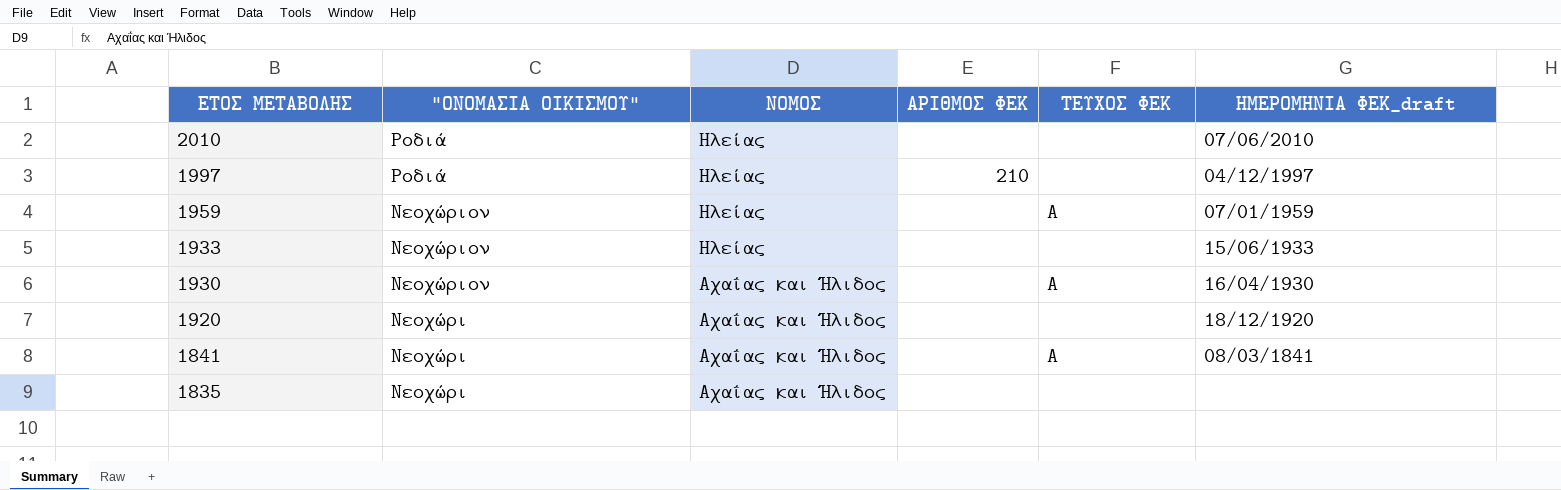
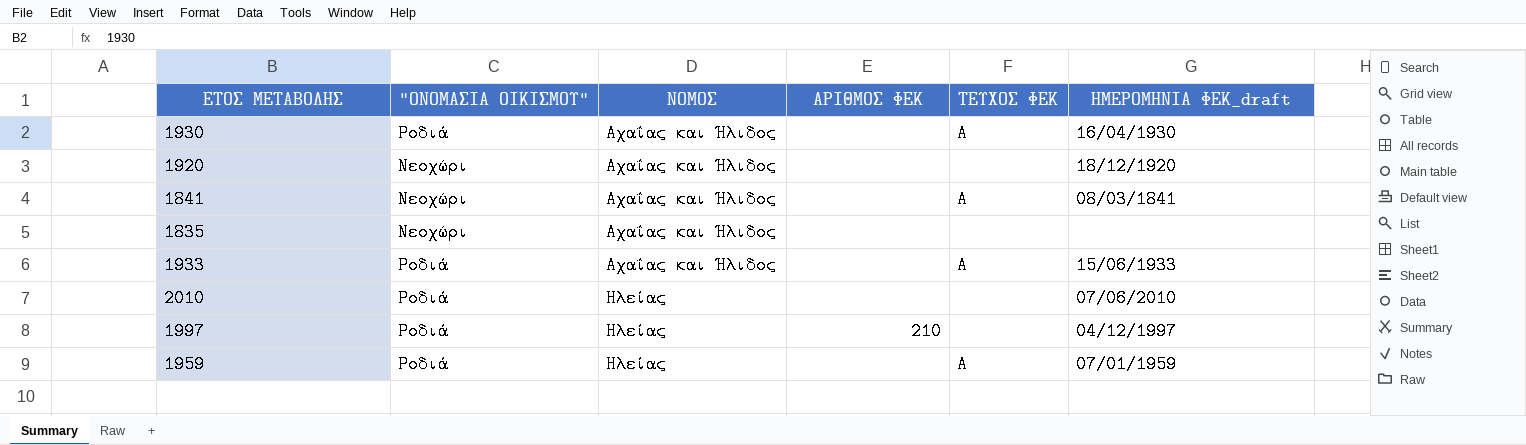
row order: ΕΤΟΣ ΜΕΤΑΒΟΛΗΣ descending -> ΝΟΜΟΣ ascending
1930 | "ΟΝΟΜΑΣΙΑ ΟΙΚΙΣΜΟΥ": Νεοχώριον -> Ροδιά
1933 | "ΟΝΟΜΑΣΙΑ ΟΙΚΙΣΜΟΥ": Νεοχώριον -> Ροδιά
1933 | ΝΟΜΟΣ: Ηλείας -> Αχαΐας και Ήλιδος
1933 | ΤΕΥΧΟΣ ΦΕΚ: none -> Α
1959 | "ΟΝΟΜΑΣΙΑ ΟΙΚΙΣΜΟΥ": Νεοχώριον -> Ροδιά

